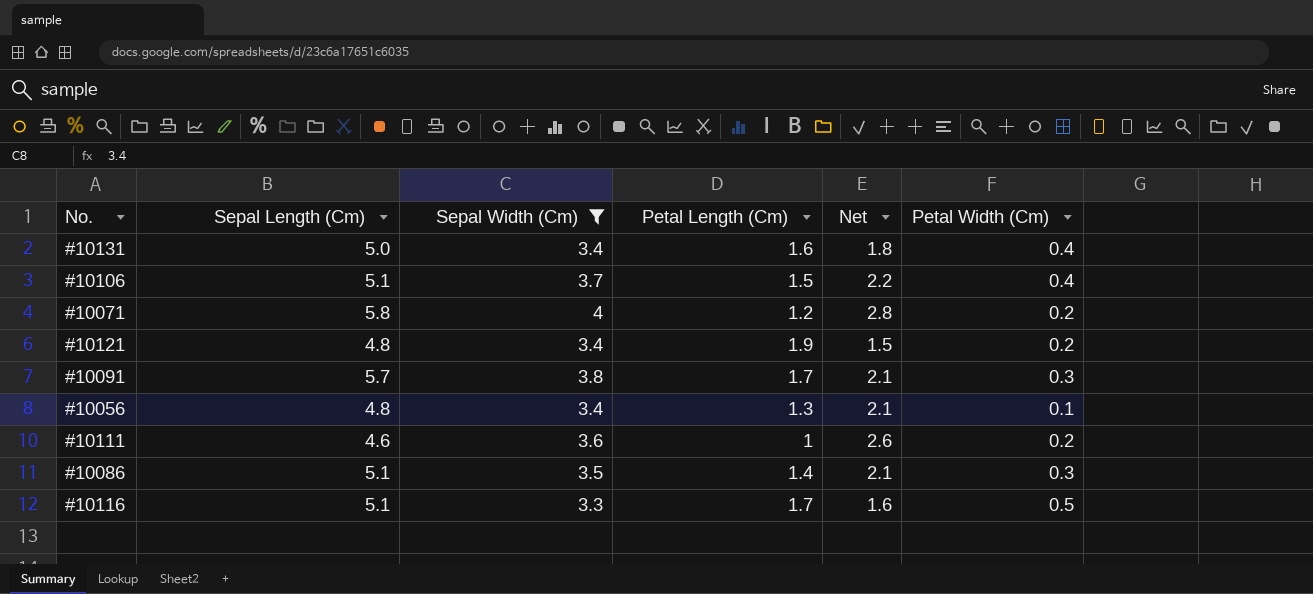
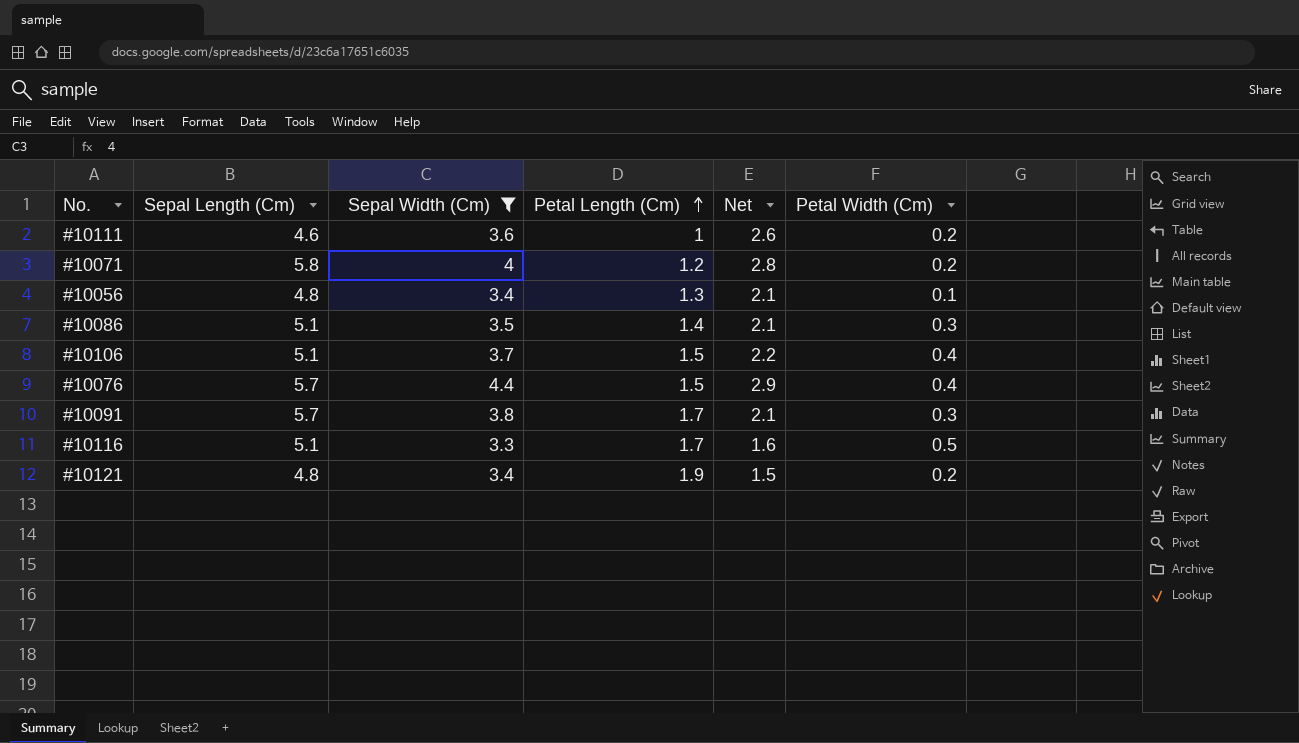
row order: none -> Petal Length (Cm) ascending
row #10131: 5.0 | 3.4 | 1.6 | 1.8 | 0.4 -> none
row #10076: none -> 5.7 | 4.4 | 1.5 | 2.9 | 0.4

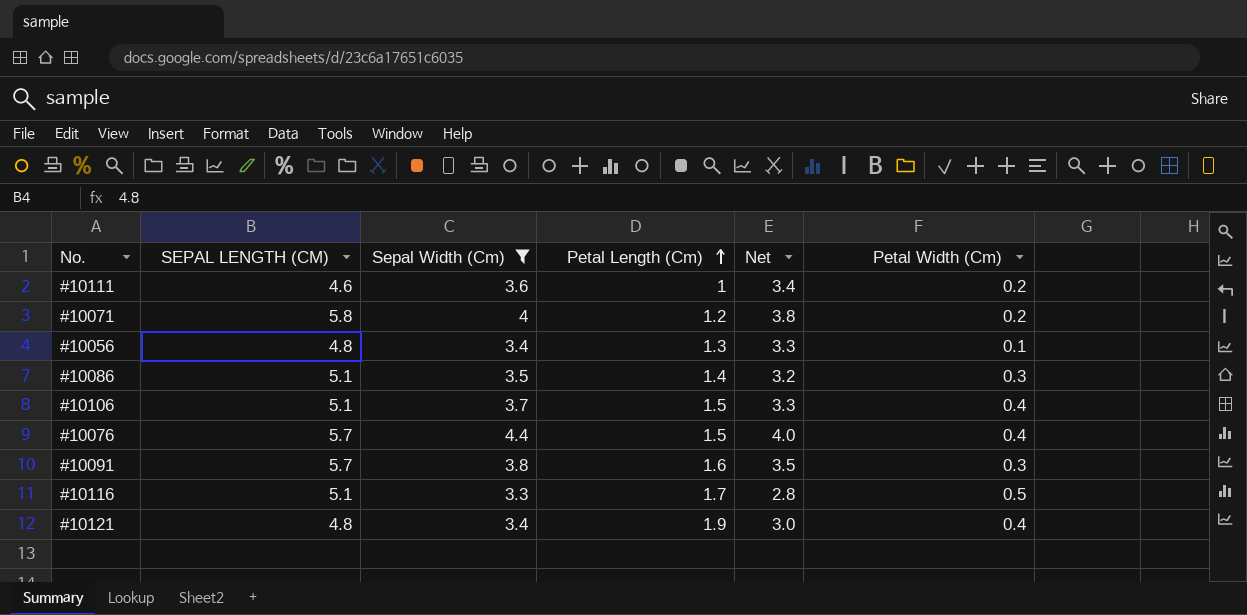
column name: Sepal Length (Cm) -> SEPAL LENGTH (CM)
column Net | formula: [Sepal Width (Cm)] - [Petal Length (Cm)] -> [Sepal Width (Cm)] - [Petal Width (Cm)]
#10091 | Petal Length (Cm): 1.7 -> 1.6
#10121 | Petal Width (Cm): 0.2 -> 0.4

